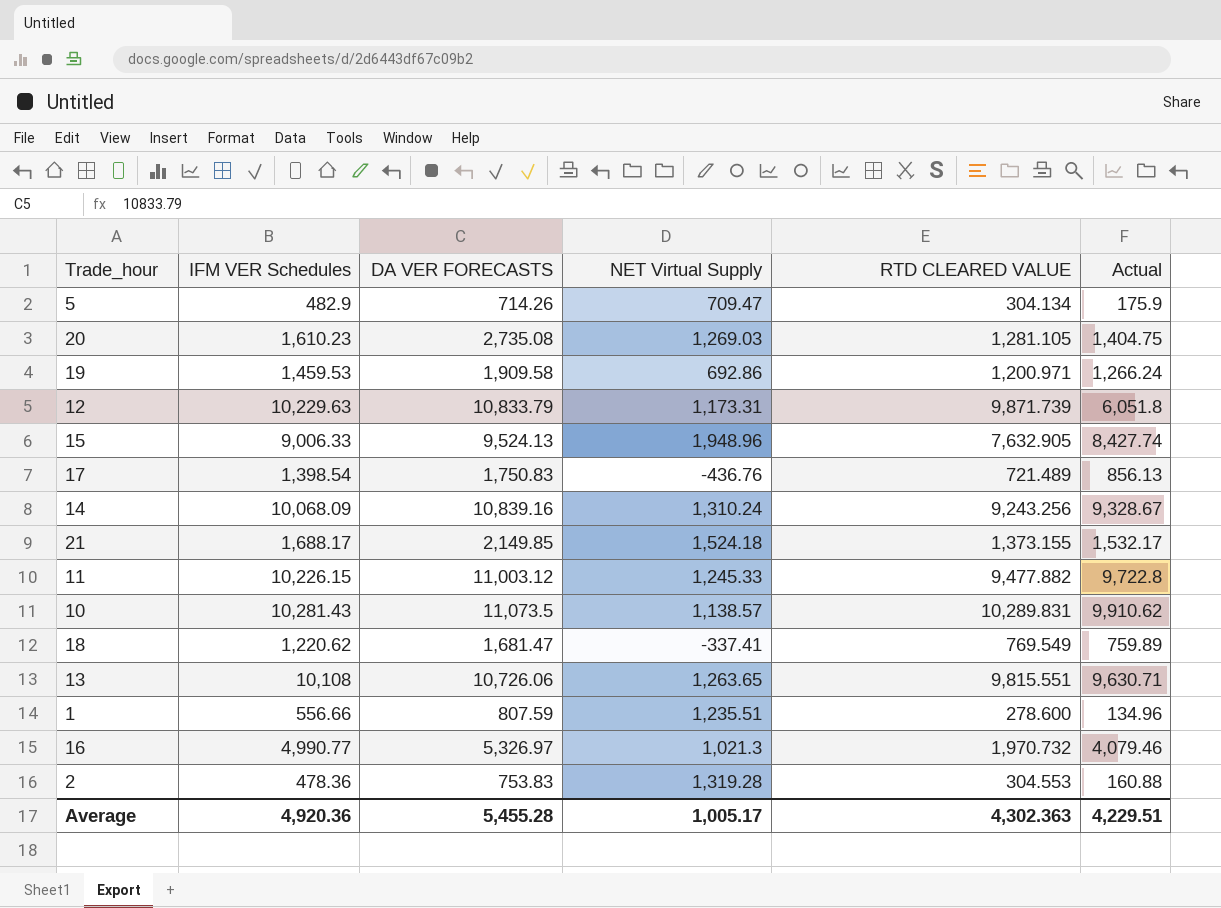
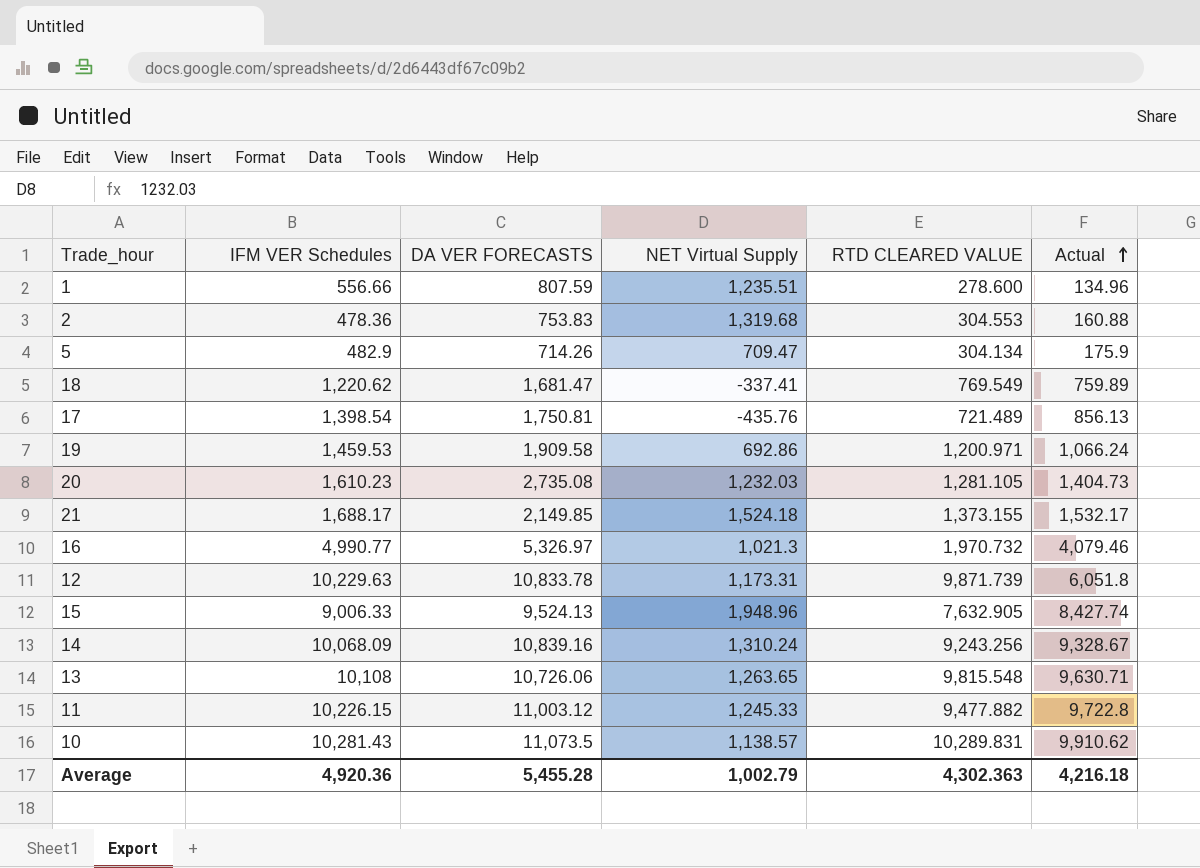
row order: none -> Actual ascending
2 | NET Virtual Supply: 1,319.28 -> 1,319.68
17 | DA VER FORECASTS: 1,750.83 -> 1,750.81
17 | NET Virtual Supply: -436.76 -> -435.76
19 | Actual: 1,266.24 -> 1,066.24
20 | NET Virtual Supply: 1,269.03 -> 1,232.03
20 | Actual: 1,404.75 -> 1,404.73
12 | DA VER FORECASTS: 10,833.79 -> 10,833.78
13 | RTD CLEARED VALUE: 9,815.551 -> 9,815.548
Average | NET Virtual Supply: 1,005.17 -> 1,002.79
Average | Actual: 4,229.51 -> 4,216.18

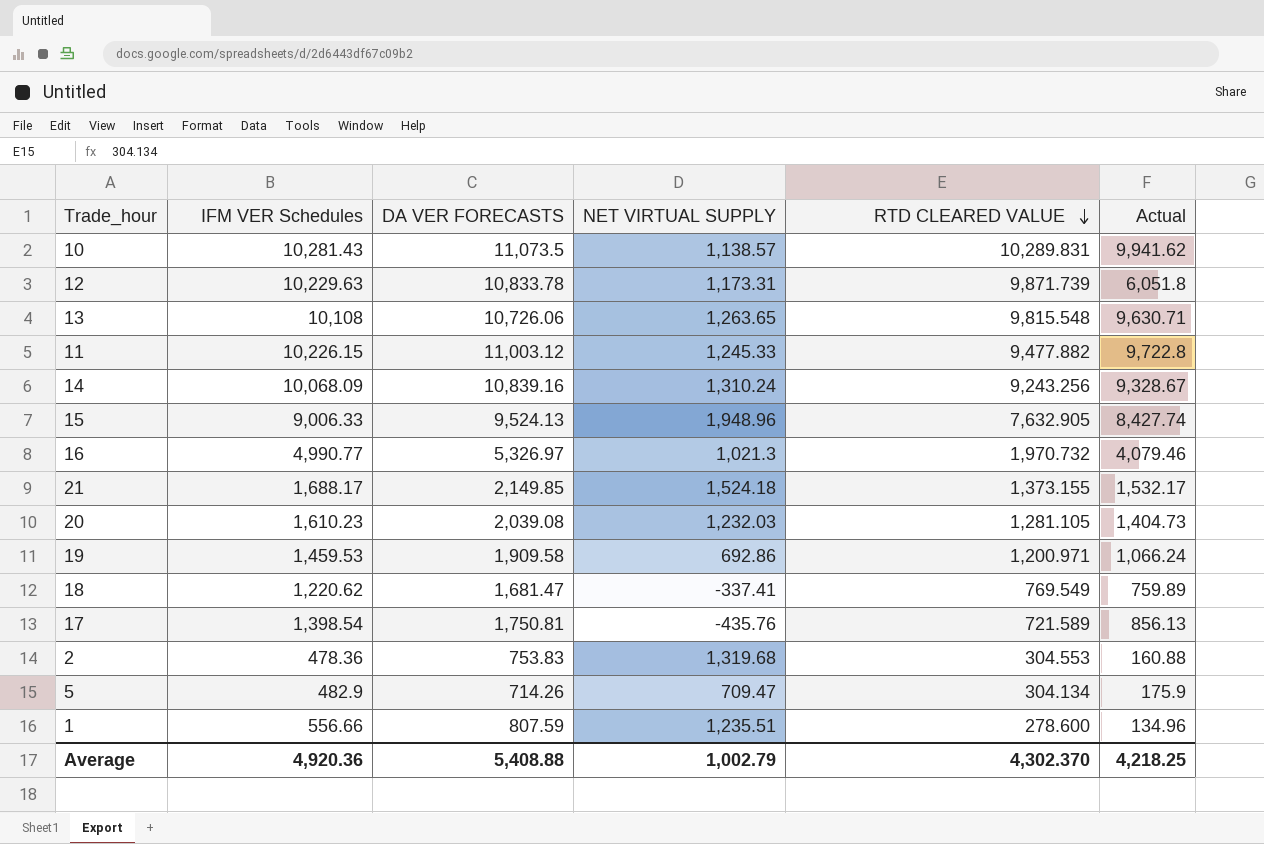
row order: Actual ascending -> RTD CLEARED VALUE descending
column name: NET Virtual Supply -> NET VIRTUAL SUPPLY
10 | Actual: 9,910.62 -> 9,941.62
20 | DA VER FORECASTS: 2,735.08 -> 2,039.08
17 | RTD CLEARED VALUE: 721.489 -> 721.589
Average | DA VER FORECASTS: 5,455.28 -> 5,408.88
Average | RTD CLEARED VALUE: 4,302.363 -> 4,302.370
Average | Actual: 4,216.18 -> 4,218.25

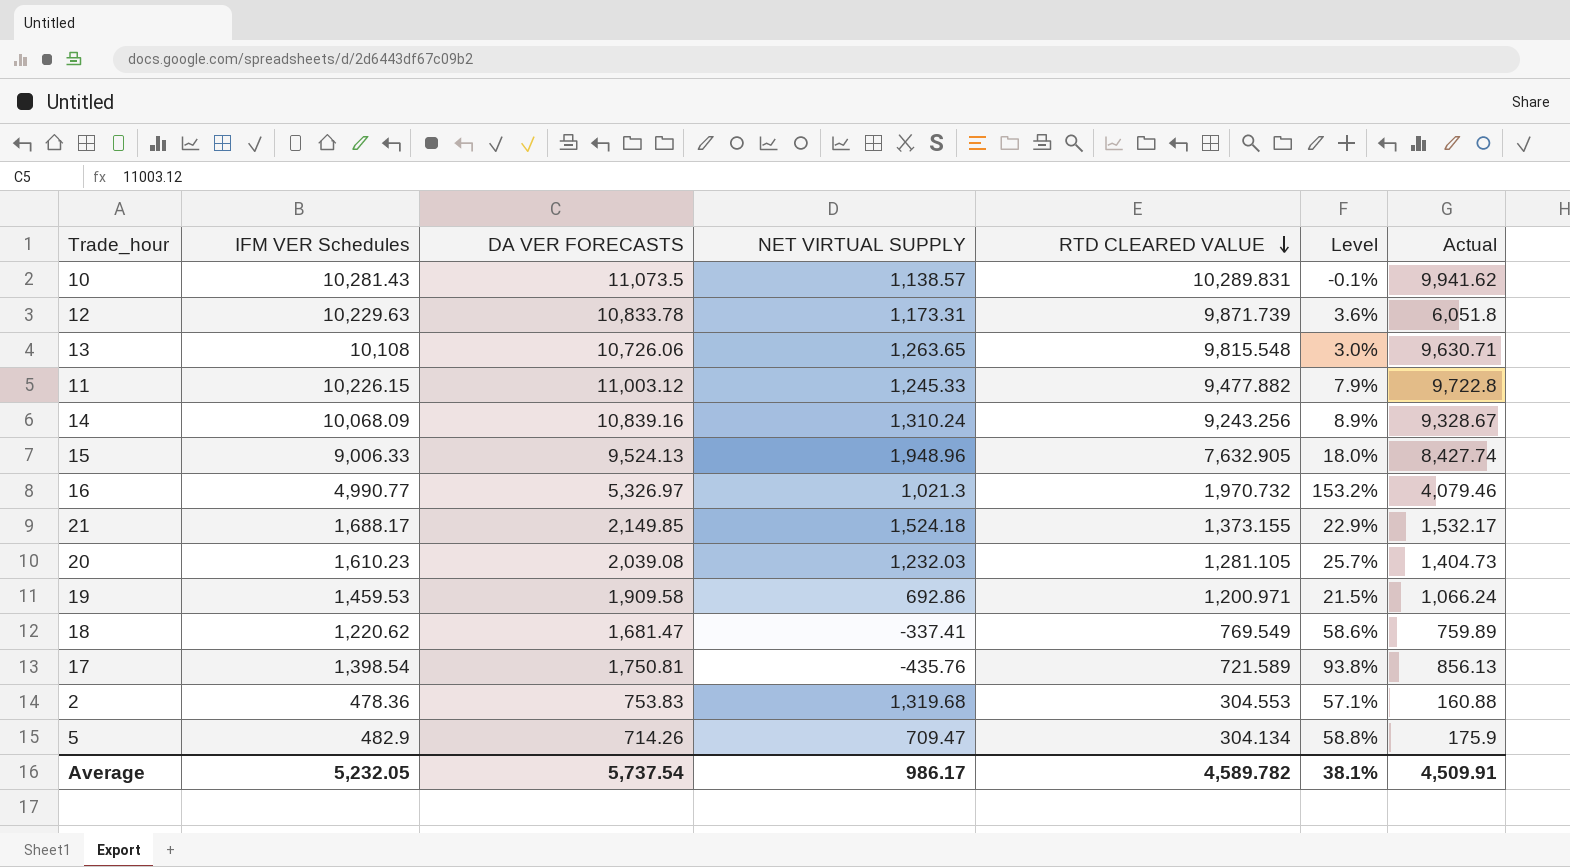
column Level | formula: none -> ([IFM VER Schedules] - [RTD CLEARED VALUE]) / [RTD CLEARED VALUE]
row 1: 556.66 | 807.59 | 1,235.51 | 278.600 | 134.96 -> none
Average | IFM VER Schedules: 4,920.36 -> 5,232.05
Average | DA VER FORECASTS: 5,408.88 -> 5,737.54
Average | NET VIRTUAL SUPPLY: 1,002.79 -> 986.17
Average | RTD CLEARED VALUE: 4,302.370 -> 4,589.782
Average | Actual: 4,218.25 -> 4,509.91

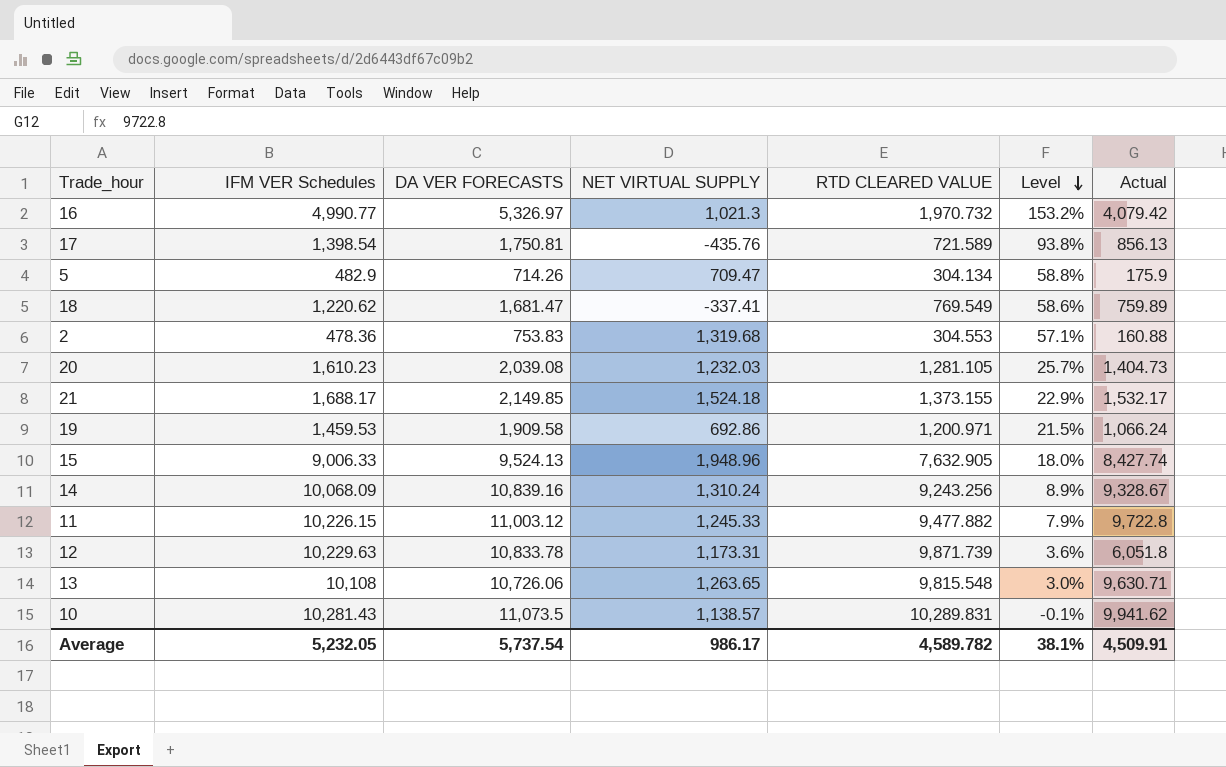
row order: RTD CLEARED VALUE descending -> Level descending
16 | Actual: 4,079.46 -> 4,079.42

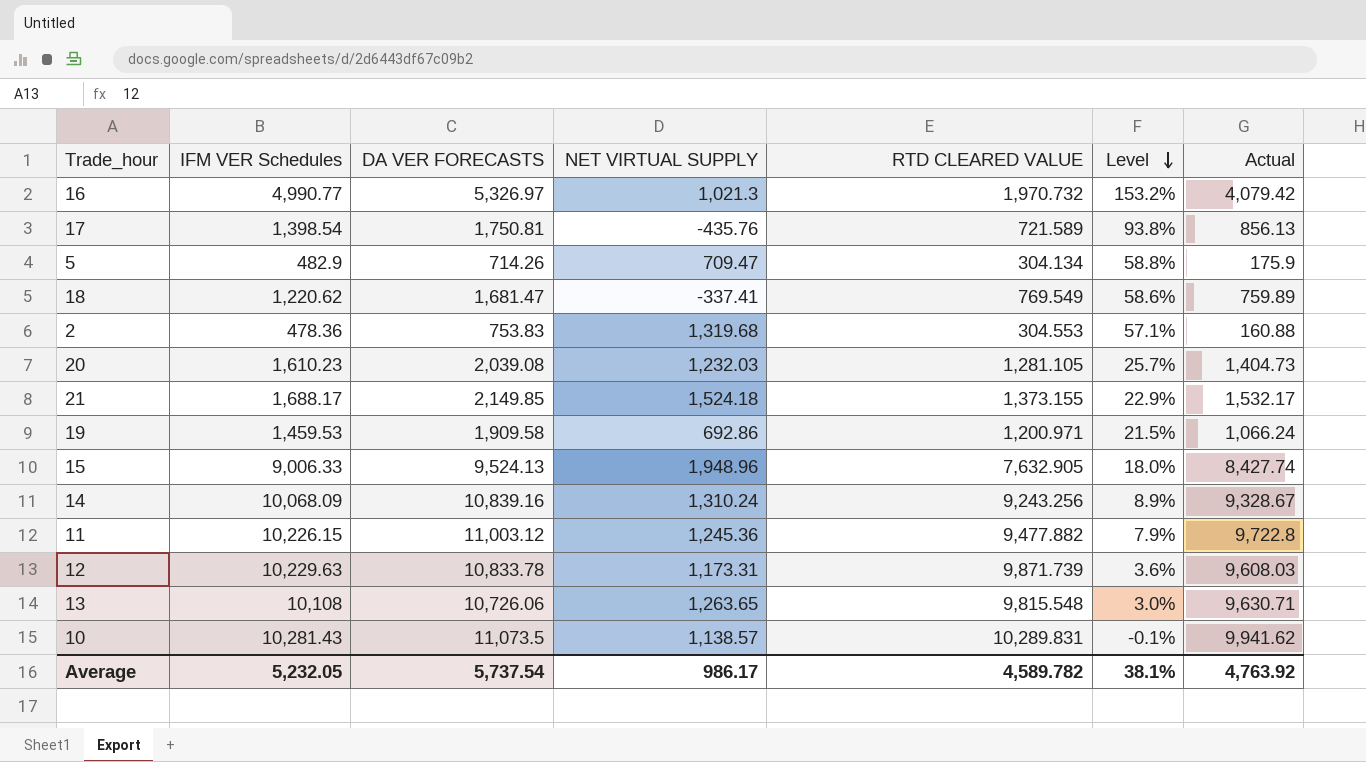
11 | NET VIRTUAL SUPPLY: 1,245.33 -> 1,245.36
12 | Actual: 6,051.8 -> 9,608.03
Average | Actual: 4,509.91 -> 4,763.92

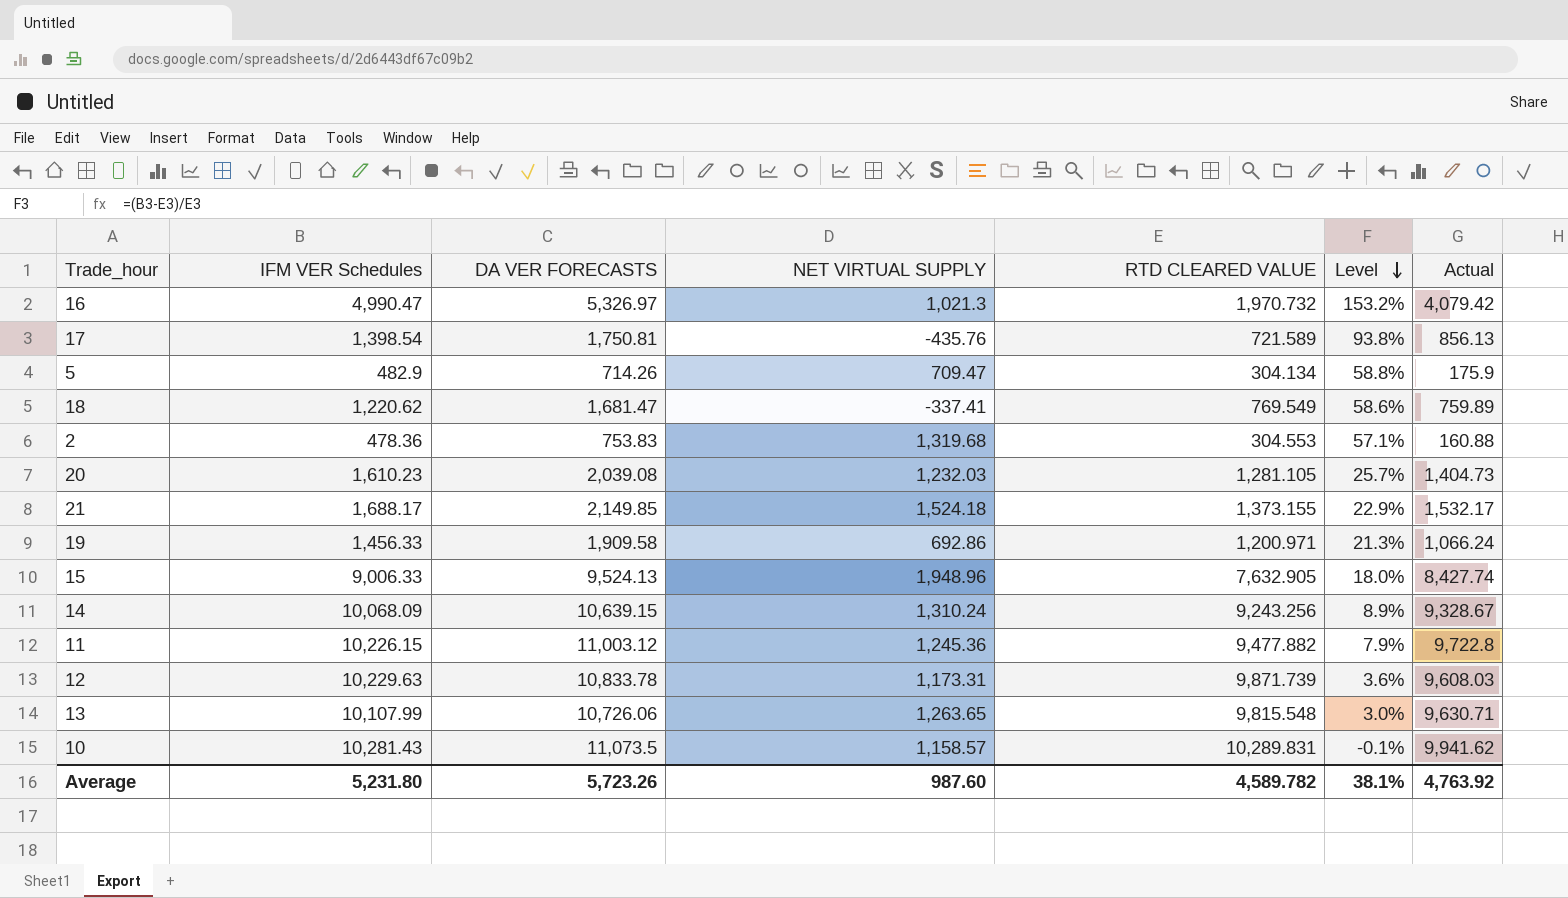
16 | IFM VER Schedules: 4,990.77 -> 4,990.47
19 | IFM VER Schedules: 1,459.53 -> 1,456.33
19 | Level: 21.5% -> 21.3%
14 | DA VER FORECASTS: 10,839.16 -> 10,639.15
13 | IFM VER Schedules: 10,108 -> 10,107.99
10 | NET VIRTUAL SUPPLY: 1,138.57 -> 1,158.57
Average | IFM VER Schedules: 5,232.05 -> 5,231.80
Average | DA VER FORECASTS: 5,737.54 -> 5,723.26
Average | NET VIRTUAL SUPPLY: 986.17 -> 987.60

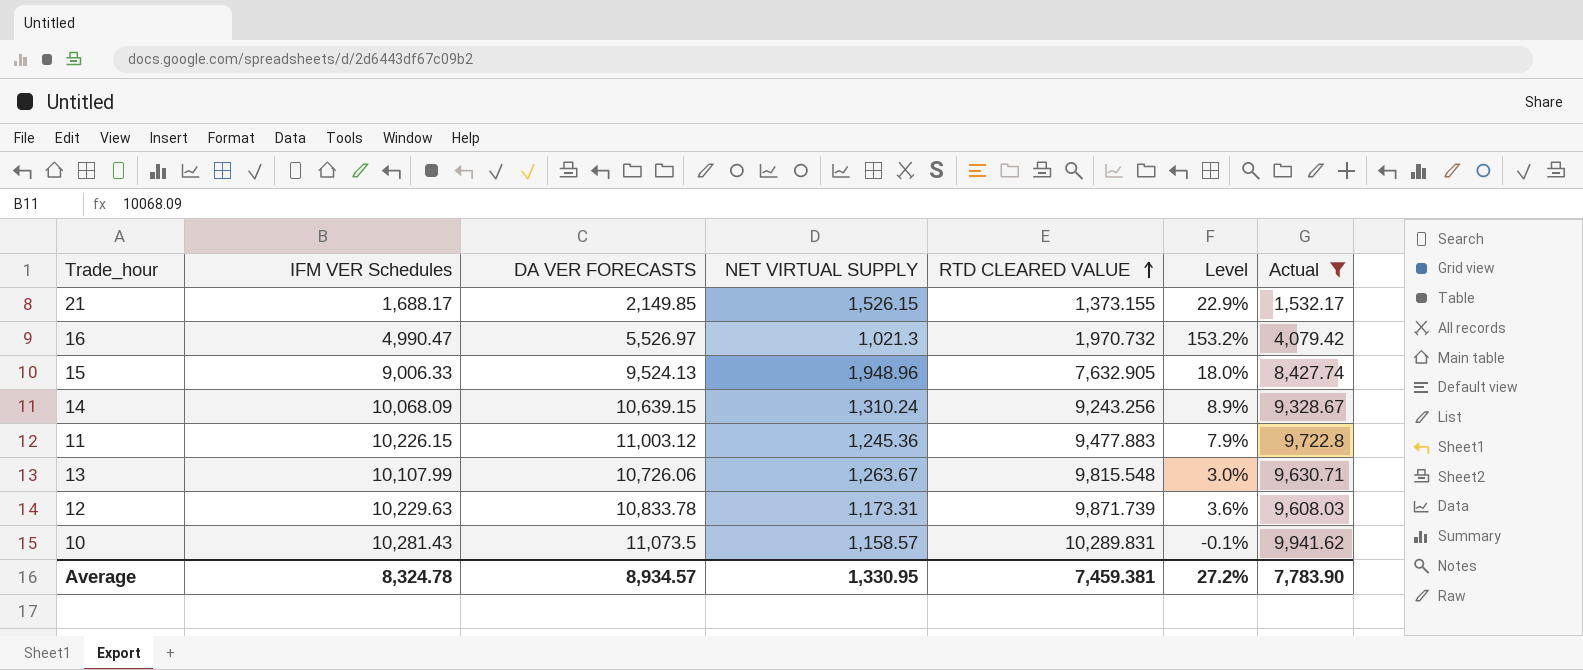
filter: none -> Actual >= 1,532.17
row order: Level descending -> RTD CLEARED VALUE ascending
21 | NET VIRTUAL SUPPLY: 1,524.18 -> 1,526.15
16 | DA VER FORECASTS: 5,326.97 -> 5,526.97
11 | RTD CLEARED VALUE: 9,477.882 -> 9,477.883
13 | NET VIRTUAL SUPPLY: 1,263.65 -> 1,263.67
Average | IFM VER Schedules: 5,231.80 -> 8,324.78
Average | DA VER FORECASTS: 5,723.26 -> 8,934.57
Average | NET VIRTUAL SUPPLY: 987.60 -> 1,330.95
Average | RTD CLEARED VALUE: 4,589.782 -> 7,459.381
Average | Level: 38.1% -> 27.2%
Average | Actual: 4,763.92 -> 7,783.90

